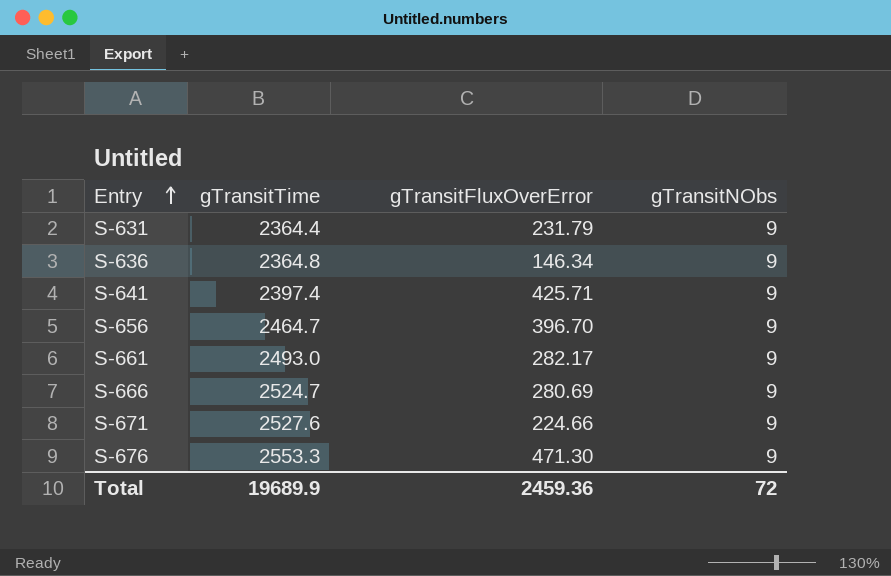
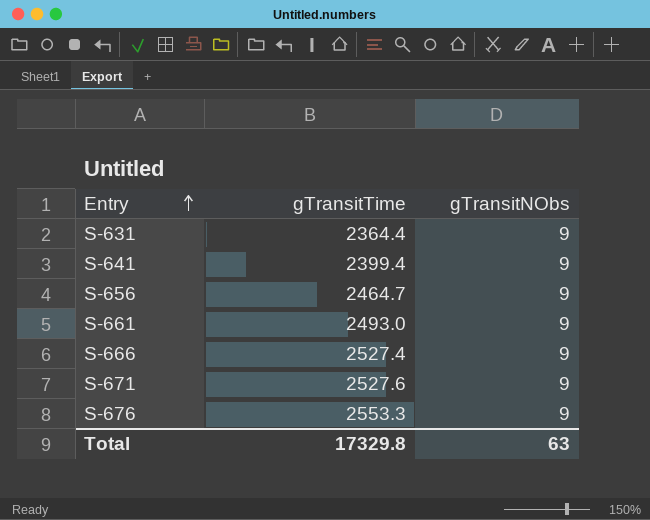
column gTransitFluxOverError | position: 3 -> none
row S-636: 2364.8 | 146.34 | 9 -> none
S-641 | gTransitTime: 2397.4 -> 2399.4
S-666 | gTransitTime: 2524.7 -> 2527.4
Total | gTransitTime: 19689.9 -> 17329.8
Total | gTransitNObs: 72 -> 63

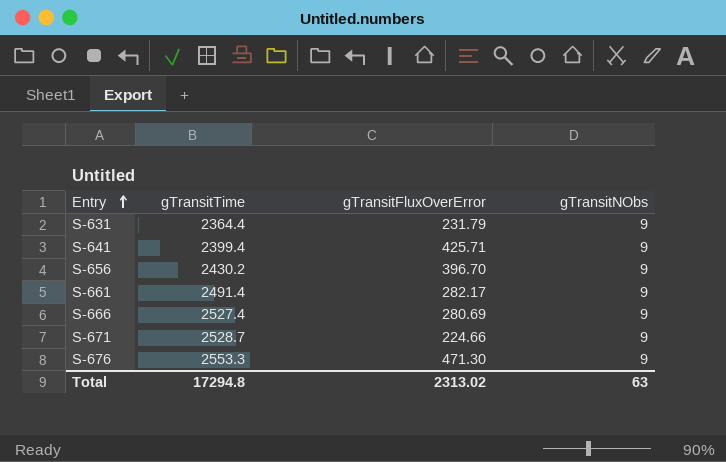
column gTransitFluxOverError | position: none -> 3
S-656 | gTransitTime: 2464.7 -> 2430.2
S-661 | gTransitTime: 2493.0 -> 2491.4
S-671 | gTransitTime: 2527.6 -> 2528.7
Total | gTransitTime: 17329.8 -> 17294.8

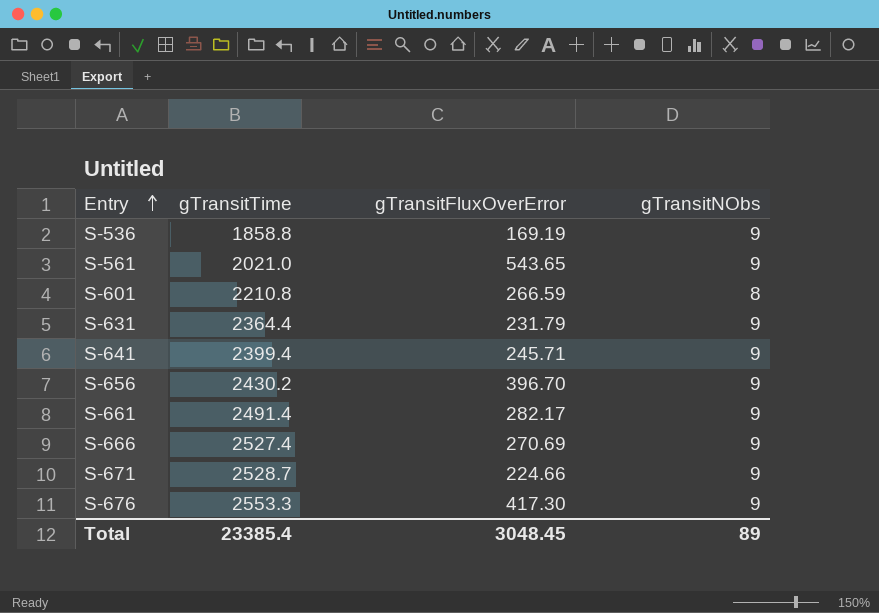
row S-536: none -> 1858.8 | 169.19 | 9
row S-561: none -> 2021.0 | 543.65 | 9
row S-601: none -> 2210.8 | 266.59 | 8
S-641 | gTransitFluxOverError: 425.71 -> 245.71
S-666 | gTransitFluxOverError: 280.69 -> 270.69
S-676 | gTransitFluxOverError: 471.30 -> 417.30
Total | gTransitTime: 17294.8 -> 23385.4
Total | gTransitFluxOverError: 2313.02 -> 3048.45
Total | gTransitNObs: 63 -> 89

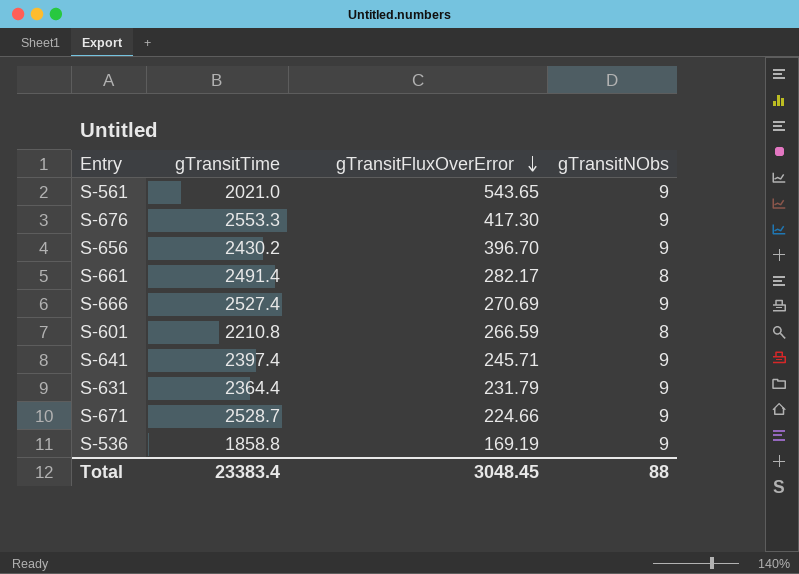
row order: Entry ascending -> gTransitFluxOverError descending
S-661 | gTransitNObs: 9 -> 8
S-641 | gTransitTime: 2399.4 -> 2397.4
Total | gTransitTime: 23385.4 -> 23383.4
Total | gTransitNObs: 89 -> 88

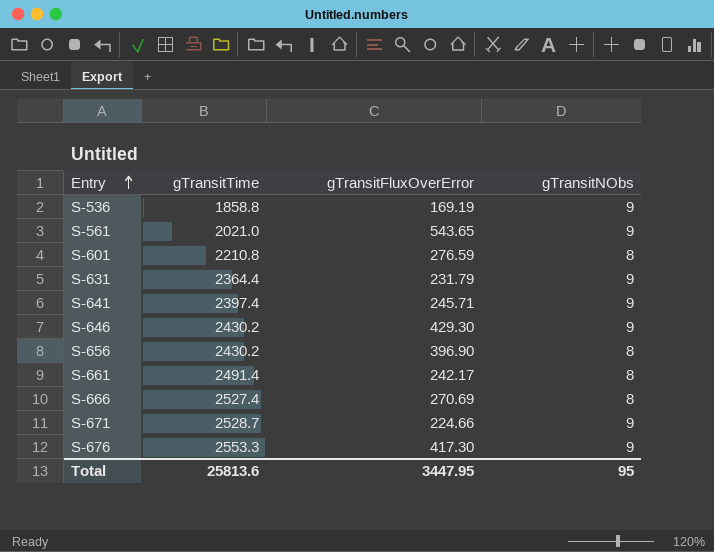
row order: gTransitFluxOverError descending -> Entry ascending
S-601 | gTransitFluxOverError: 266.59 -> 276.59
row S-646: none -> 2430.2 | 429.30 | 9
S-656 | gTransitFluxOverError: 396.70 -> 396.90
S-656 | gTransitNObs: 9 -> 8
S-661 | gTransitFluxOverError: 282.17 -> 242.17
S-666 | gTransitNObs: 9 -> 8
Total | gTransitTime: 23383.4 -> 25813.6
Total | gTransitFluxOverError: 3048.45 -> 3447.95
Total | gTransitNObs: 88 -> 95

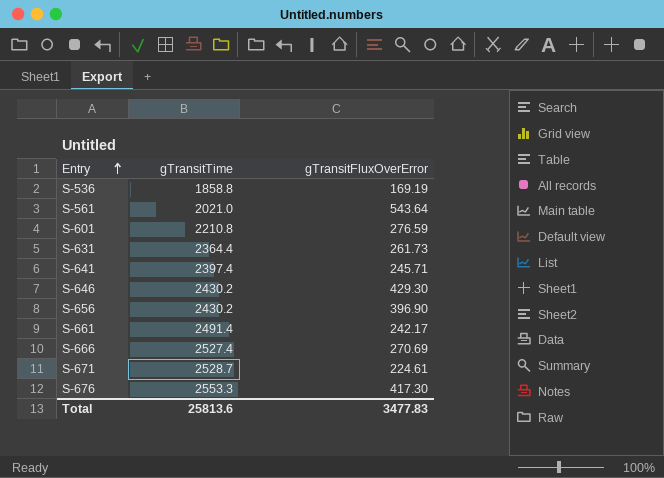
column gTransitNObs | position: 4 -> none
S-561 | gTransitFluxOverError: 543.65 -> 543.64
S-631 | gTransitFluxOverError: 231.79 -> 261.73
S-671 | gTransitFluxOverError: 224.66 -> 224.61
Total | gTransitFluxOverError: 3447.95 -> 3477.83

